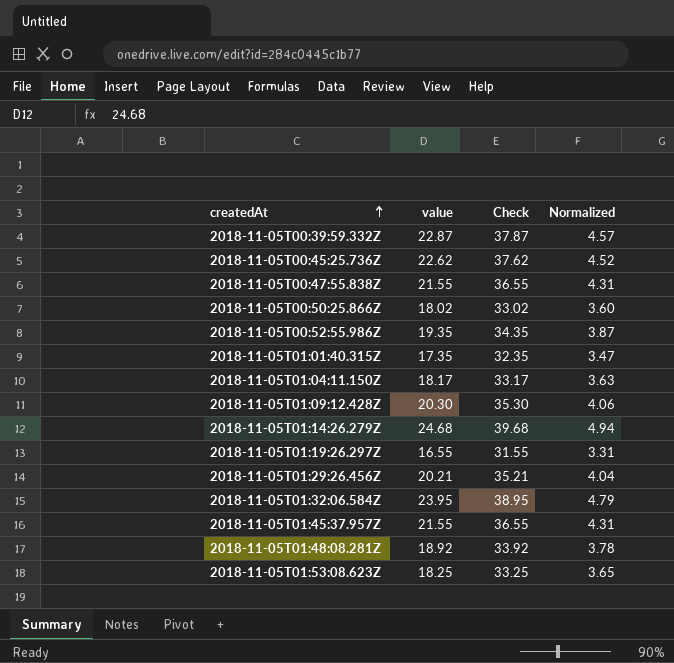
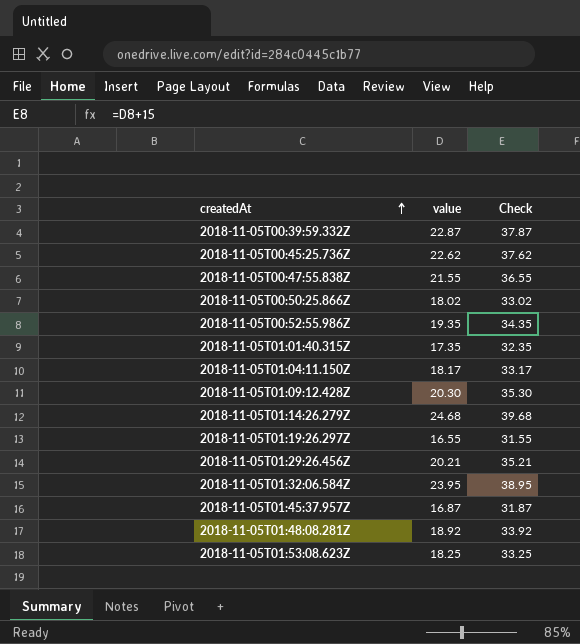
column Normalized | formula: [value] * 0.2 -> none
2018-11-05T01:45:37.957Z | value: 21.55 -> 16.87
2018-11-05T01:45:37.957Z | Check: 36.55 -> 31.87

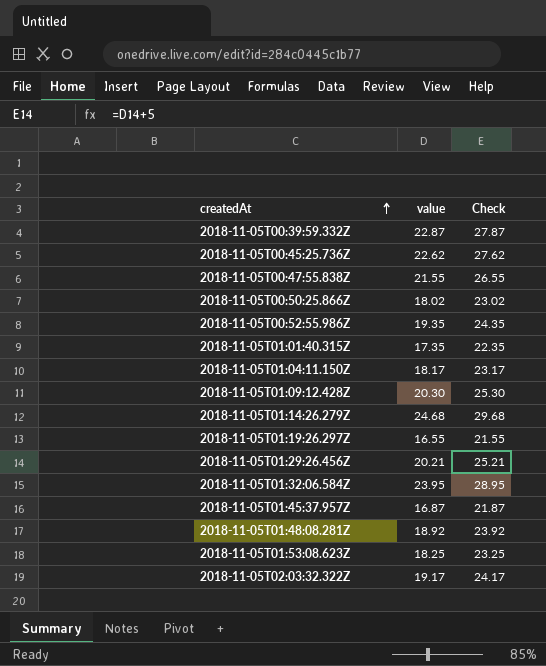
column Check | formula: [value] + 15 -> [value] + 5
row 2018-11-05T02:03:32.322Z: none -> 19.17 | 24.17

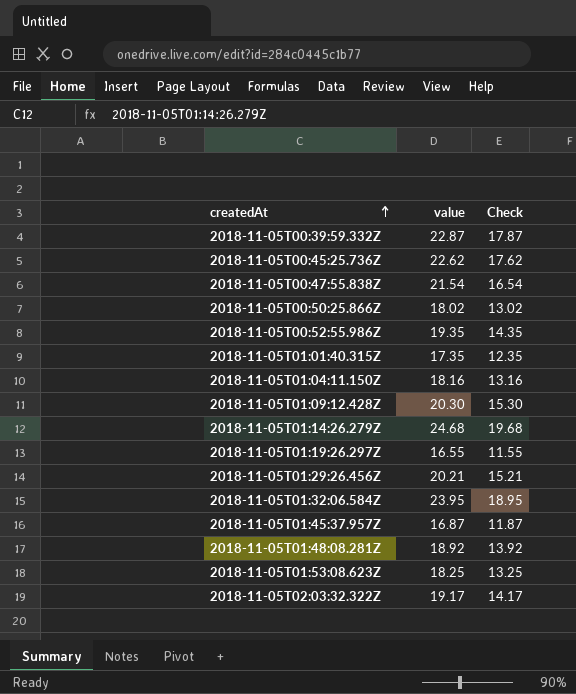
column Check | formula: [value] + 5 -> [value] - 5
2018-11-05T00:47:55.838Z | value: 21.55 -> 21.54
2018-11-05T01:04:11.150Z | value: 18.17 -> 18.16

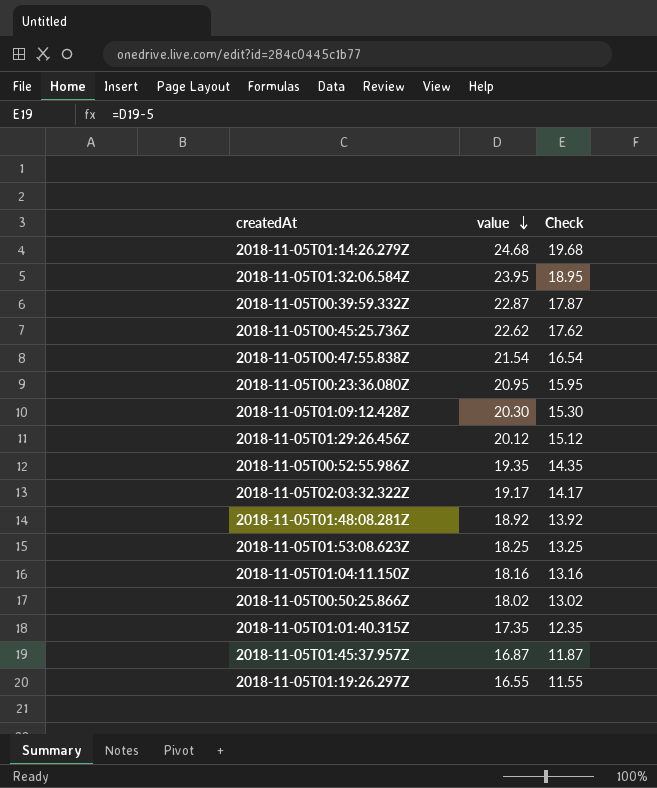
row order: createdAt ascending -> value descending
row 2018-11-05T00:23:36.080Z: none -> 20.95 | 15.95
2018-11-05T01:29:26.456Z | value: 20.21 -> 20.12
2018-11-05T01:29:26.456Z | Check: 15.21 -> 15.12

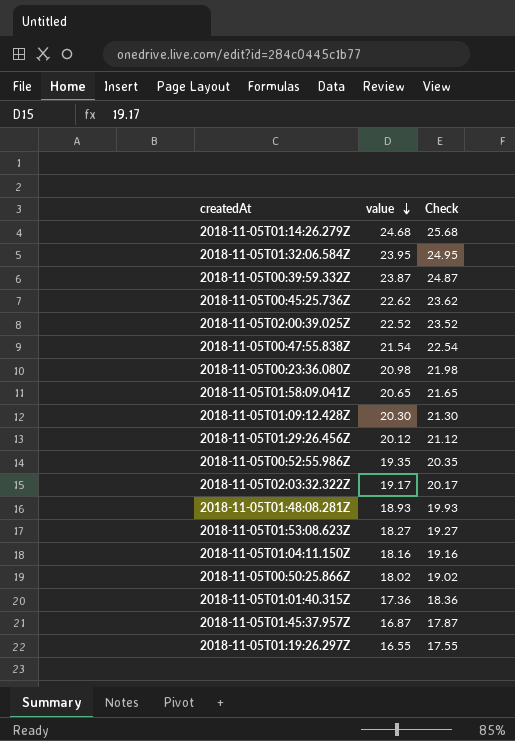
column Check | formula: [value] - 5 -> [value] + 1
2018-11-05T00:39:59.332Z | value: 22.87 -> 23.87
row 2018-11-05T02:00:39.025Z: none -> 22.52 | 23.52
2018-11-05T00:23:36.080Z | value: 20.95 -> 20.98
row 2018-11-05T01:58:09.041Z: none -> 20.65 | 21.65
2018-11-05T01:48:08.281Z | value: 18.92 -> 18.93
2018-11-05T01:53:08.623Z | value: 18.25 -> 18.27
2018-11-05T01:01:40.315Z | value: 17.35 -> 17.36

